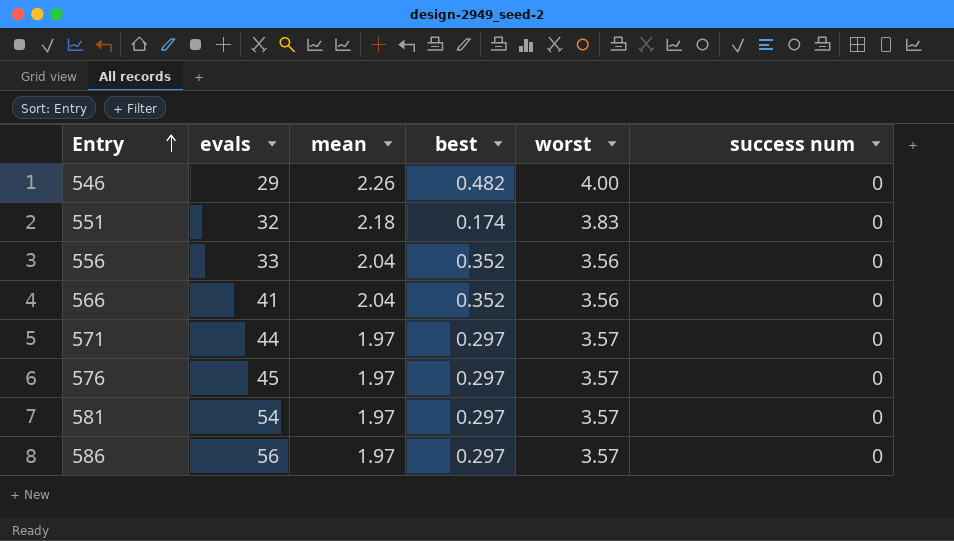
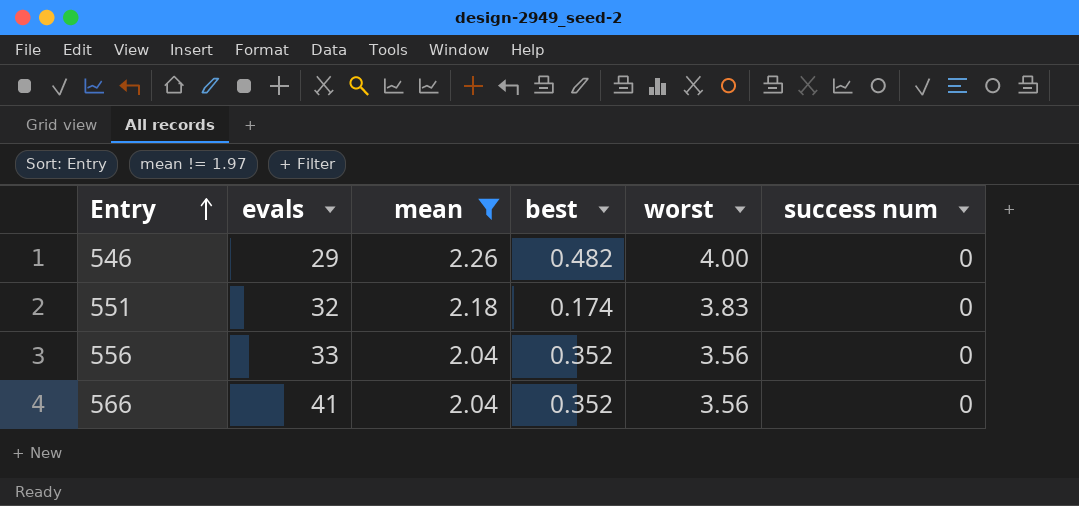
filter: none -> mean != 1.97

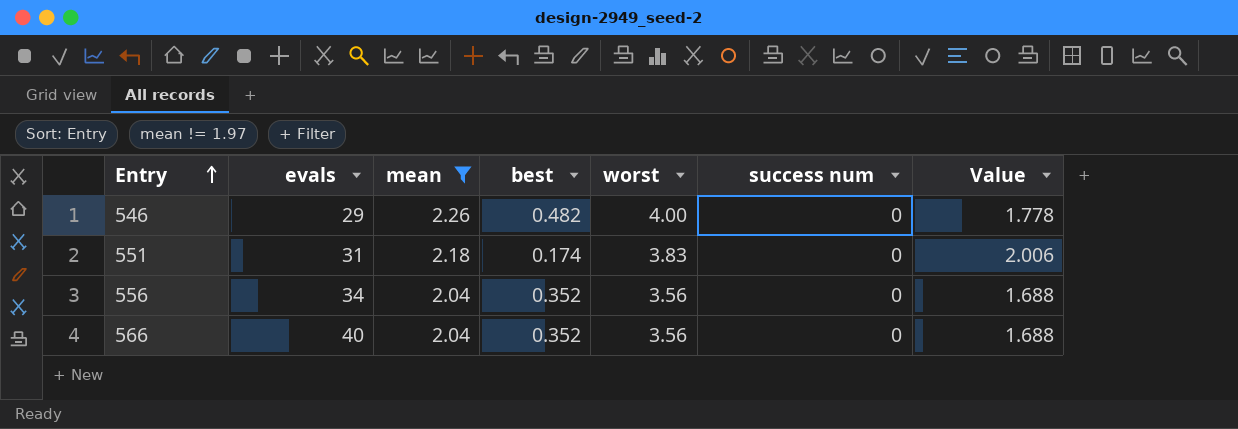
column Value | formula: none -> [mean] - [best]
551 | evals: 32 -> 31
556 | evals: 33 -> 34
566 | evals: 41 -> 40

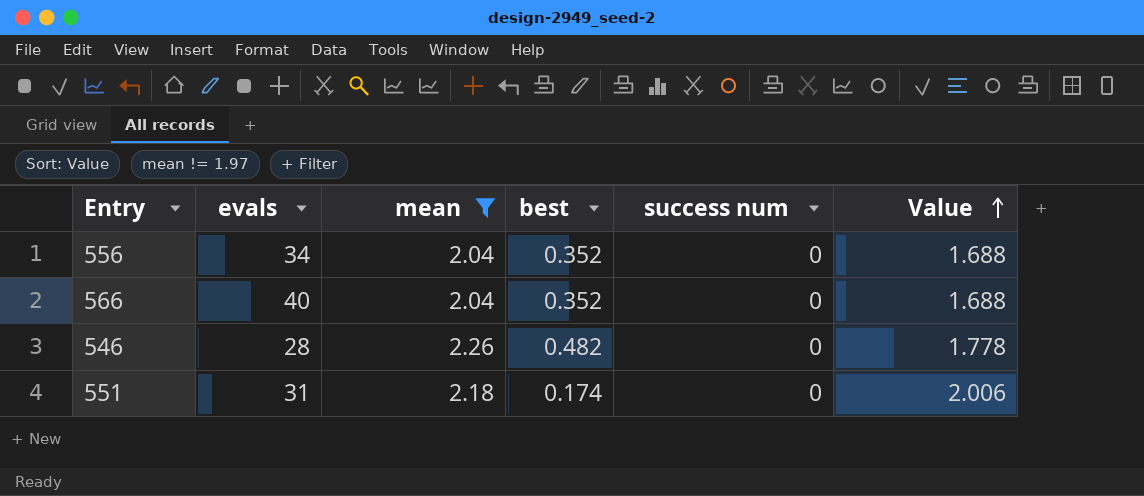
row order: Entry ascending -> Value ascending
column worst | position: 5 -> none
546 | evals: 29 -> 28

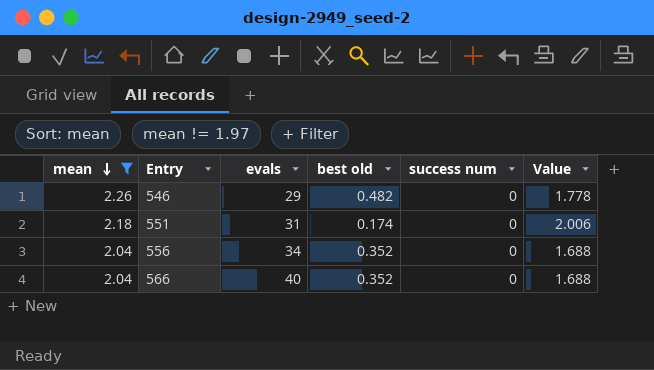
row order: Value ascending -> mean descending
column mean | position: 3 -> 1
column name: best -> best old
546 | evals: 28 -> 29

